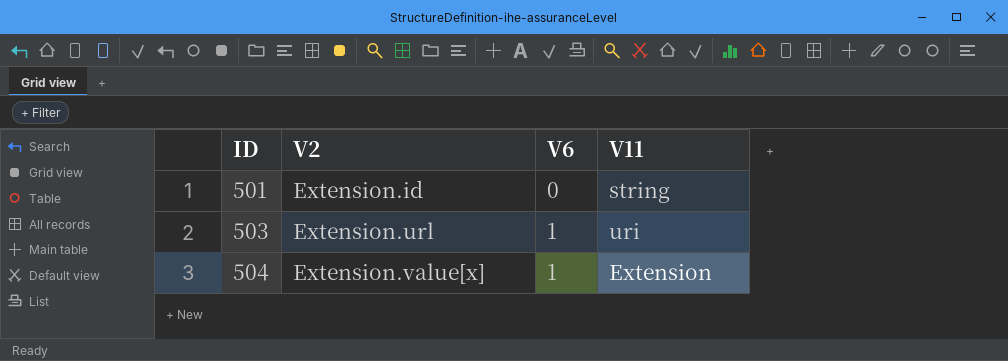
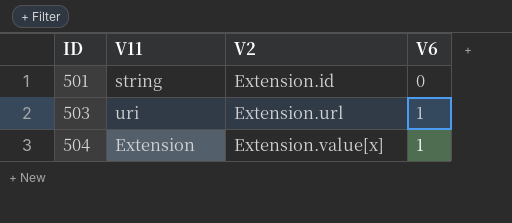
column V11 | position: 4 -> 2

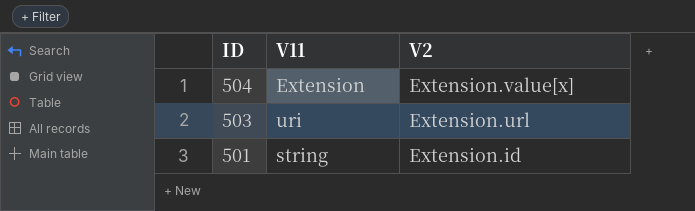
row order: ID ascending -> ID descending
column V6 | position: 4 -> none

